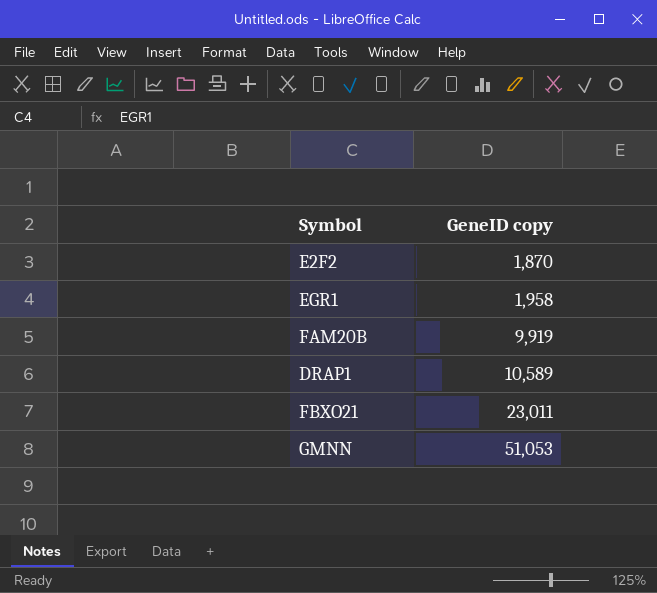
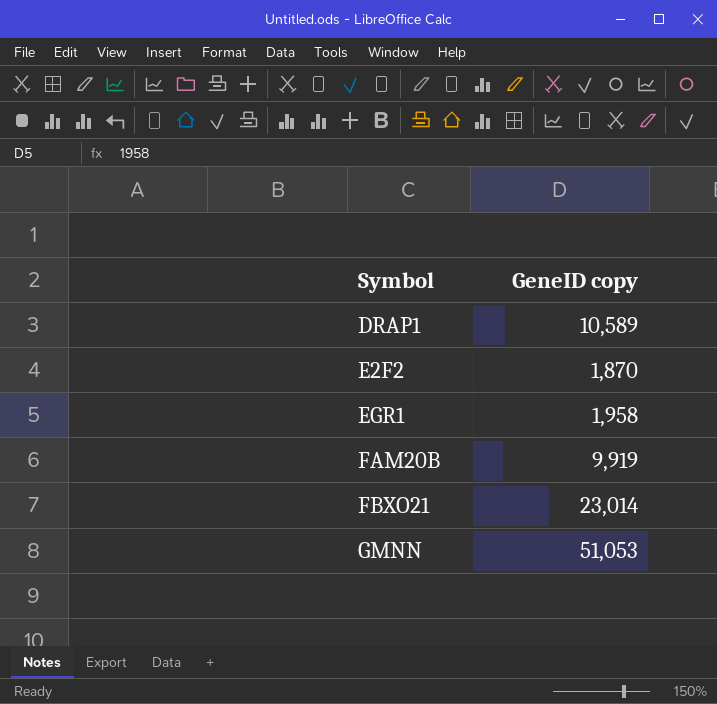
row order: GeneID copy ascending -> Symbol ascending
FBXO21 | GeneID copy: 23,011 -> 23,014

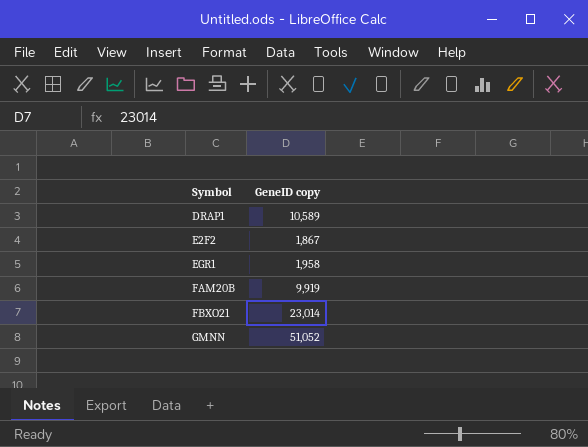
E2F2 | GeneID copy: 1,870 -> 1,867
GMNN | GeneID copy: 51,053 -> 51,052

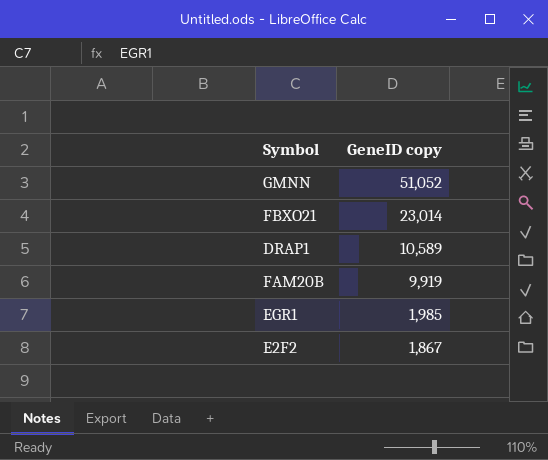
row order: Symbol ascending -> GeneID copy descending
EGR1 | GeneID copy: 1,958 -> 1,985

